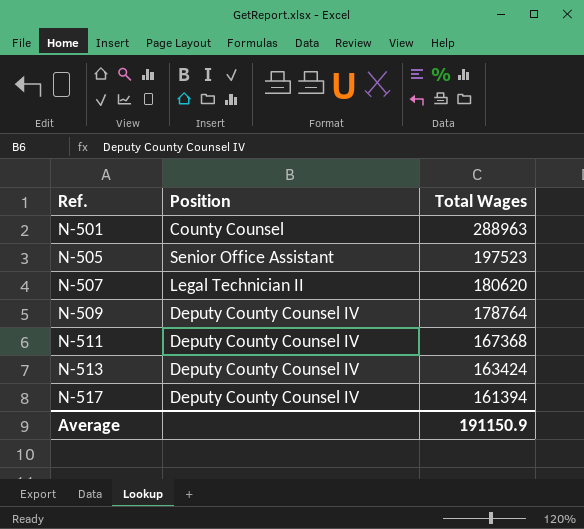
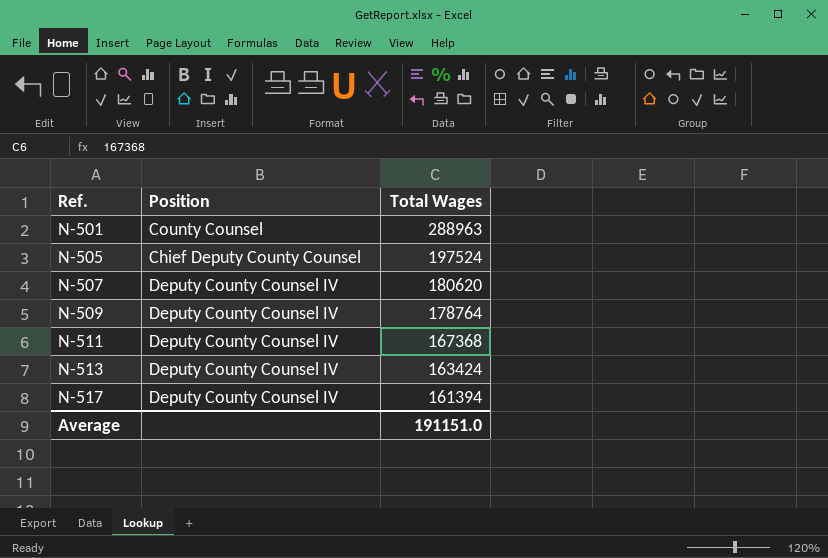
N-505 | Position: Senior Office Assistant -> Chief Deputy County Counsel
N-505 | Total Wages: 197523 -> 197524
N-507 | Position: Legal Technician II -> Deputy County Counsel IV
Average | Total Wages: 191150.9 -> 191151.0

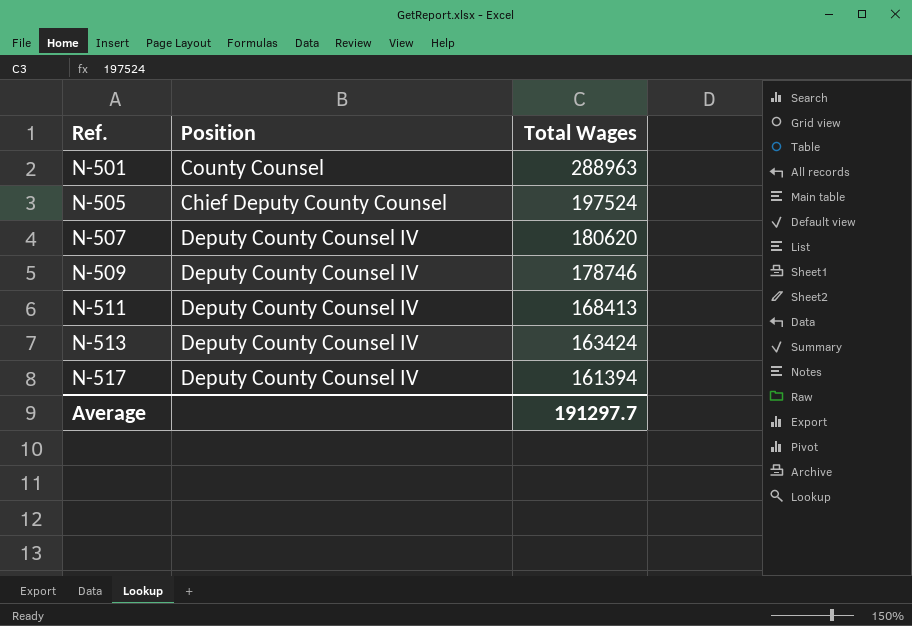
N-509 | Total Wages: 178764 -> 178746
N-511 | Total Wages: 167368 -> 168413
Average | Total Wages: 191151.0 -> 191297.7

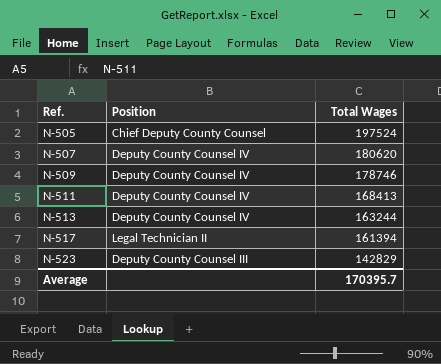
row N-501: County Counsel | 288963 -> none
N-513 | Total Wages: 163424 -> 163244
N-517 | Position: Deputy County Counsel IV -> Legal Technician II
row N-523: none -> Deputy County Counsel III | 142829
Average | Total Wages: 191297.7 -> 170395.7

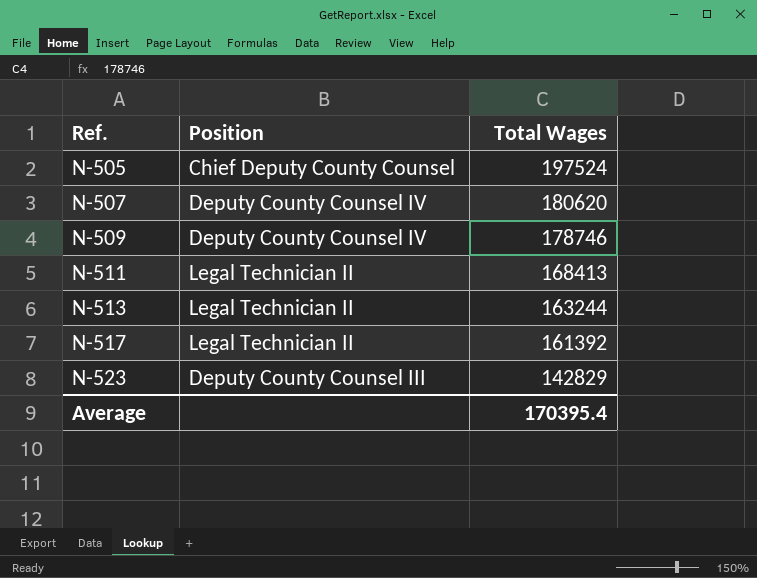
N-511 | Position: Deputy County Counsel IV -> Legal Technician II
N-513 | Position: Deputy County Counsel IV -> Legal Technician II
N-517 | Total Wages: 161394 -> 161392
Average | Total Wages: 170395.7 -> 170395.4

